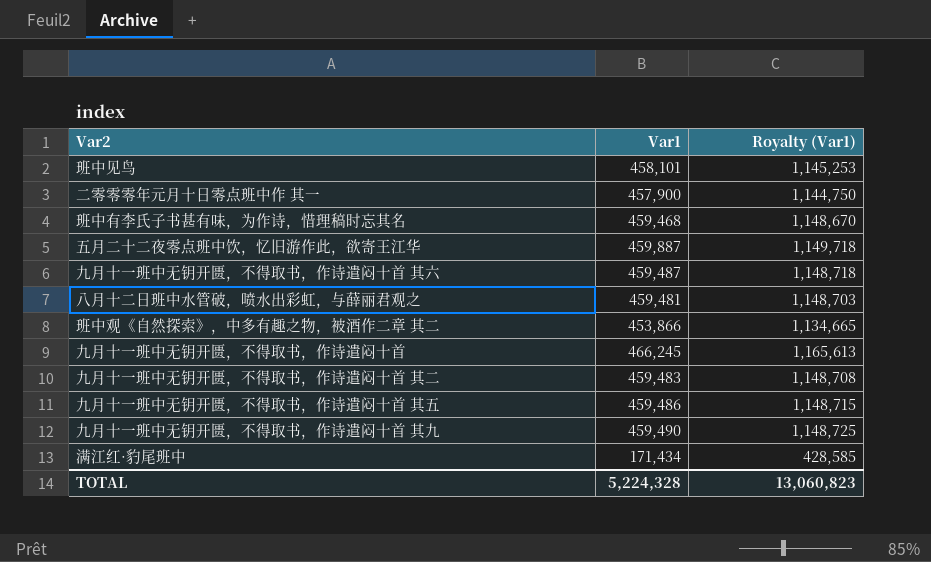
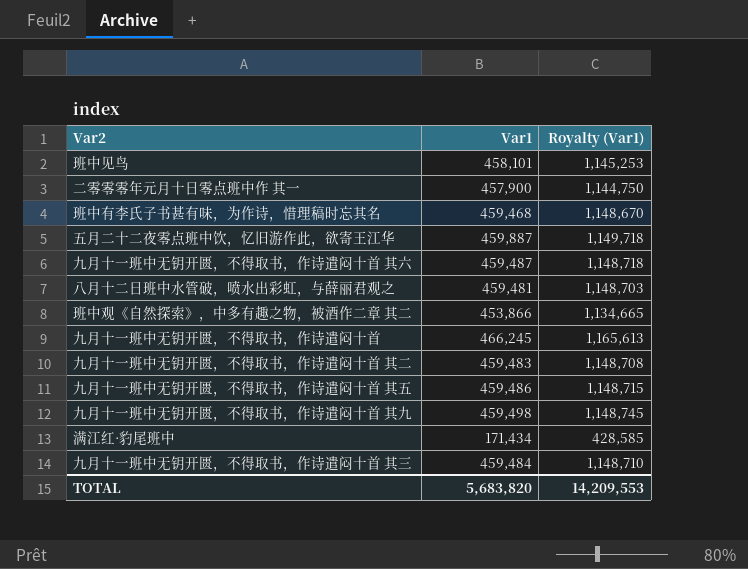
九月十一班中无钥开匮，不得取书，作诗遣闷十首 其九 | Var1: 459,490 -> 459,498
九月十一班中无钥开匮，不得取书，作诗遣闷十首 其九 | Royalty (Var1): 1,148,725 -> 1,148,745
row 九月十一班中无钥开匮，不得取书，作诗遣闷十首 其三: none -> 459,484 | 1,148,710
TOTAL | Var1: 5,224,328 -> 5,683,820
TOTAL | Royalty (Var1): 13,060,823 -> 14,209,553

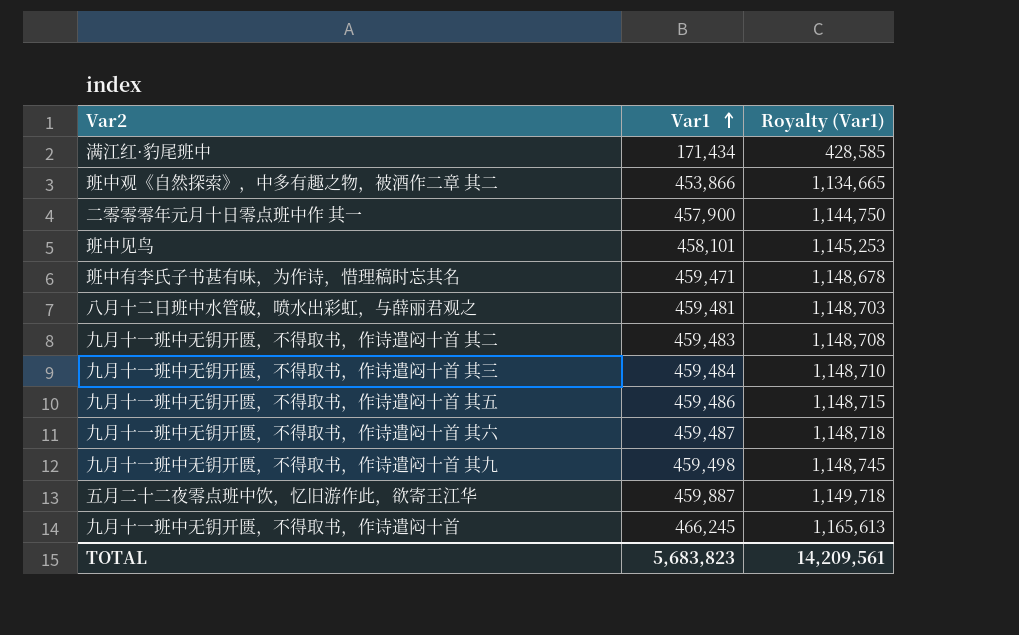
row order: none -> Var1 ascending
班中有李氏子书甚有味，为作诗，惜理稿时忘其名 | Var1: 459,468 -> 459,471
班中有李氏子书甚有味，为作诗，惜理稿时忘其名 | Royalty (Var1): 1,148,670 -> 1,148,678
TOTAL | Var1: 5,683,820 -> 5,683,823
TOTAL | Royalty (Var1): 14,209,553 -> 14,209,561

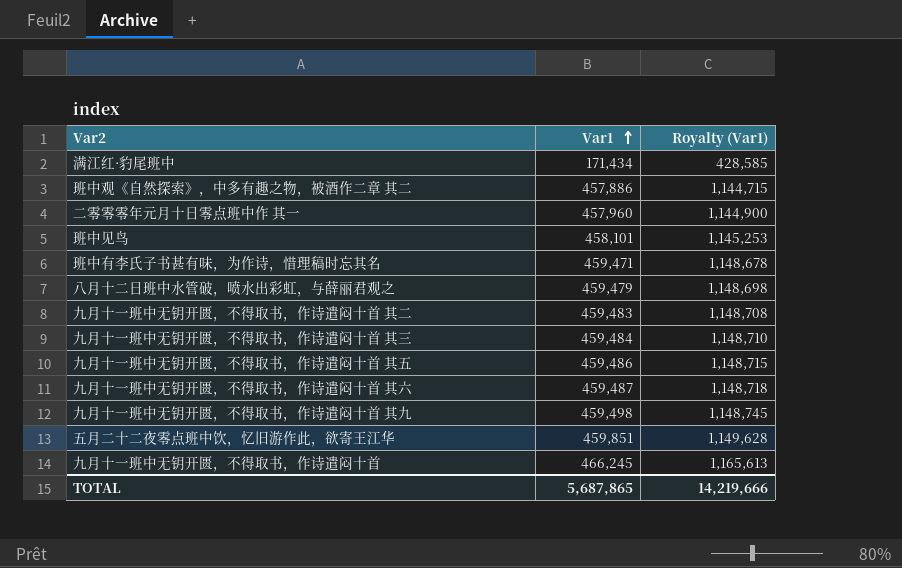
班中观《自然探索》，中多有趣之物，被酒作二章 其二 | Var1: 453,866 -> 457,886
班中观《自然探索》，中多有趣之物，被酒作二章 其二 | Royalty (Var1): 1,134,665 -> 1,144,715
二零零零年元月十日零点班中作 其一 | Var1: 457,900 -> 457,960
二零零零年元月十日零点班中作 其一 | Royalty (Var1): 1,144,750 -> 1,144,900
八月十二日班中水管破，喷水出彩虹，与薛丽君观之 | Var1: 459,481 -> 459,479
八月十二日班中水管破，喷水出彩虹，与薛丽君观之 | Royalty (Var1): 1,148,703 -> 1,148,698
五月二十二夜零点班中饮，忆旧游作此，欲寄王江华 | Var1: 459,887 -> 459,851
五月二十二夜零点班中饮，忆旧游作此，欲寄王江华 | Royalty (Var1): 1,149,718 -> 1,149,628
TOTAL | Var1: 5,683,823 -> 5,687,865
TOTAL | Royalty (Var1): 14,209,561 -> 14,219,666

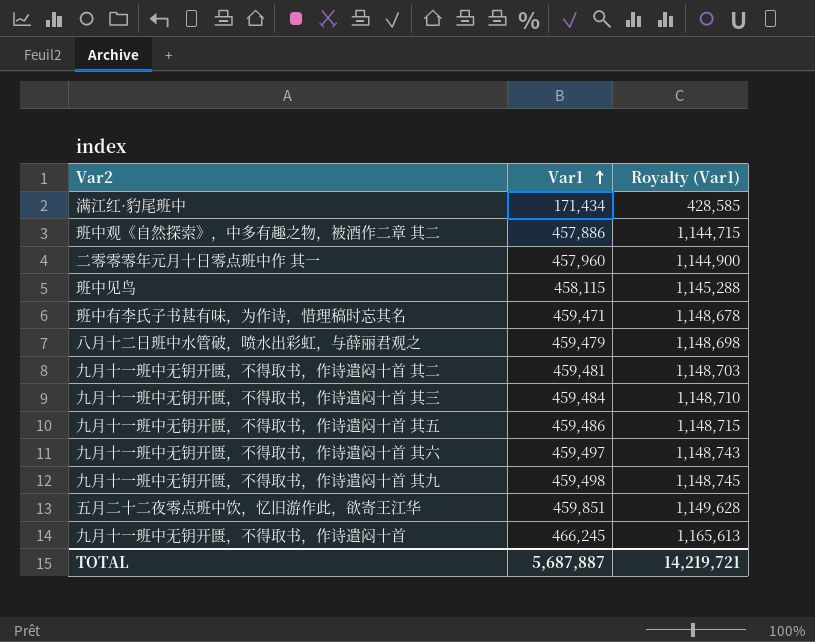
班中见鸟 | Var1: 458,101 -> 458,115
班中见鸟 | Royalty (Var1): 1,145,253 -> 1,145,288
九月十一班中无钥开匮，不得取书，作诗遣闷十首 其二 | Var1: 459,483 -> 459,481
九月十一班中无钥开匮，不得取书，作诗遣闷十首 其二 | Royalty (Var1): 1,148,708 -> 1,148,703
九月十一班中无钥开匮，不得取书，作诗遣闷十首 其六 | Var1: 459,487 -> 459,497
九月十一班中无钥开匮，不得取书，作诗遣闷十首 其六 | Royalty (Var1): 1,148,718 -> 1,148,743
TOTAL | Var1: 5,687,865 -> 5,687,887
TOTAL | Royalty (Var1): 14,219,666 -> 14,219,721

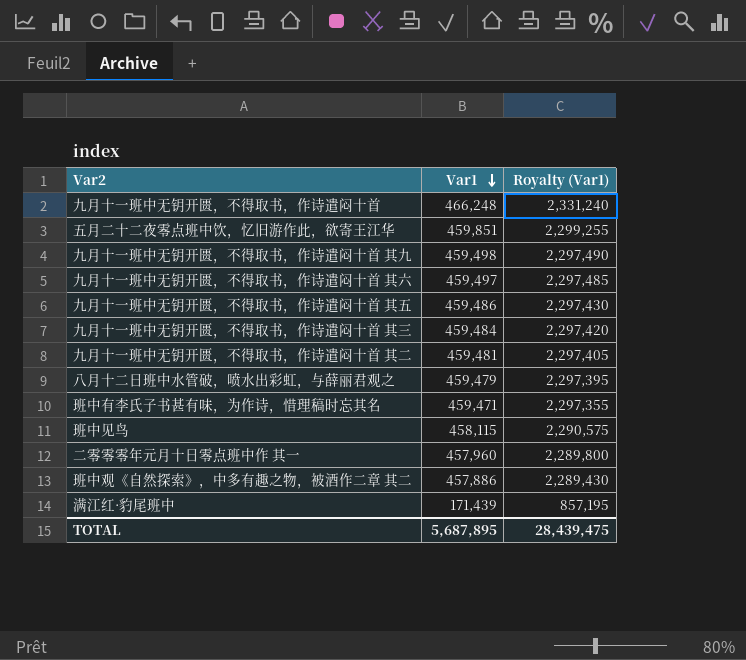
row order: Var1 ascending -> Var1 descending
column Royalty (Var1) | formula: [Var1] * 2.5 -> [Var1] * 5
九月十一班中无钥开匮，不得取书，作诗遣闷十首 | Var1: 466,245 -> 466,248
满江红·豹尾班中 | Var1: 171,434 -> 171,439
TOTAL | Var1: 5,687,887 -> 5,687,895
TOTAL | Royalty (Var1): 14,219,721 -> 28,439,475

